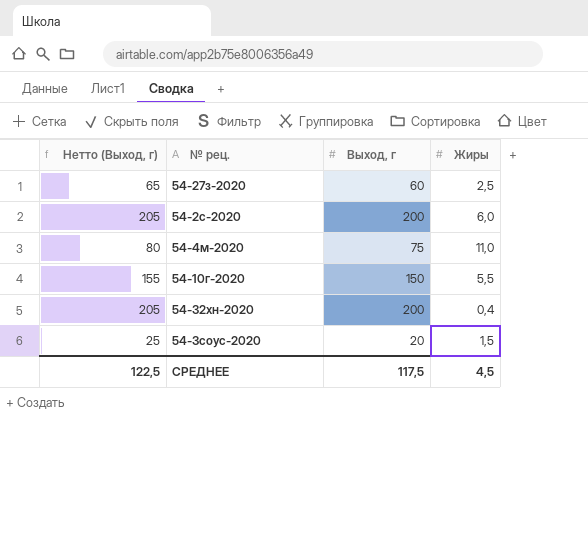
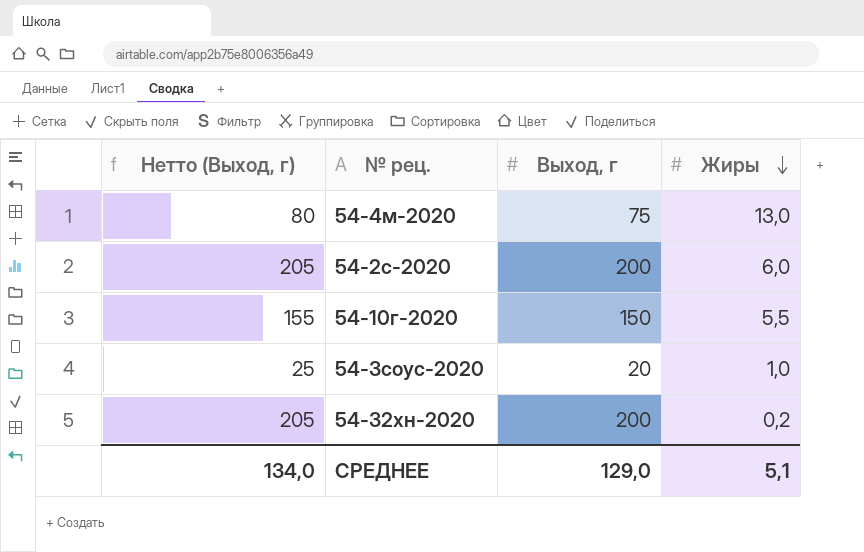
row order: none -> Жиры descending
row 54-27з-2020: 65 | 60 | 2,5 -> none
54-4м-2020 | Жиры: 11,0 -> 13,0
54-3соус-2020 | Жиры: 1,5 -> 1,0
54-32хн-2020 | Жиры: 0,4 -> 0,2
СРЕДНЕЕ | Нетто (Выход, г): 122,5 -> 134,0
СРЕДНЕЕ | Выход, г: 117,5 -> 129,0
СРЕДНЕЕ | Жиры: 4,5 -> 5,1

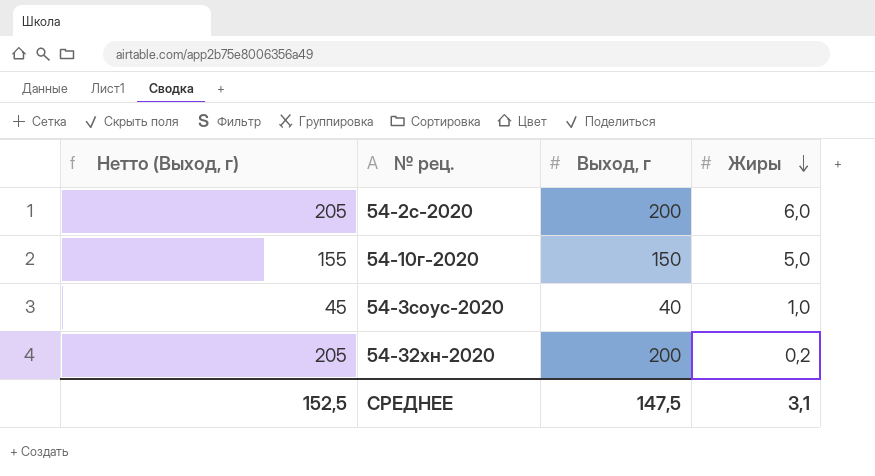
row 54-4м-2020: 80 | 75 | 13,0 -> none
54-10г-2020 | Жиры: 5,5 -> 5,0
54-3соус-2020 | Нетто (Выход, г): 25 -> 45
54-3соус-2020 | Выход, г: 20 -> 40
СРЕДНЕЕ | Нетто (Выход, г): 134,0 -> 152,5
СРЕДНЕЕ | Выход, г: 129,0 -> 147,5
СРЕДНЕЕ | Жиры: 5,1 -> 3,1

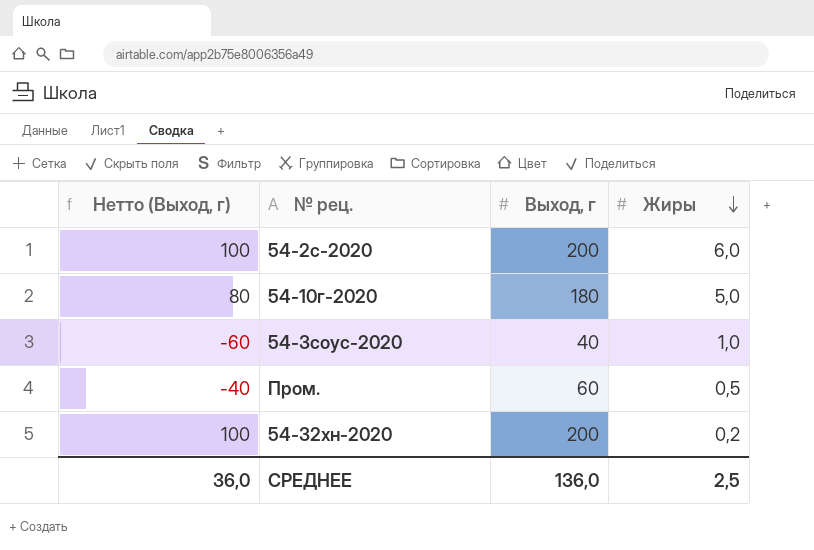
column Нетто (Выход, г) | formula: [Выход, г] + 5 -> [Выход, г] - 100
54-10г-2020 | Выход, г: 150 -> 180
row Пром.: none -> -40 | 60 | 0,5
СРЕДНЕЕ | Нетто (Выход, г): 152,5 -> 36,0
СРЕДНЕЕ | Выход, г: 147,5 -> 136,0
СРЕДНЕЕ | Жиры: 3,1 -> 2,5

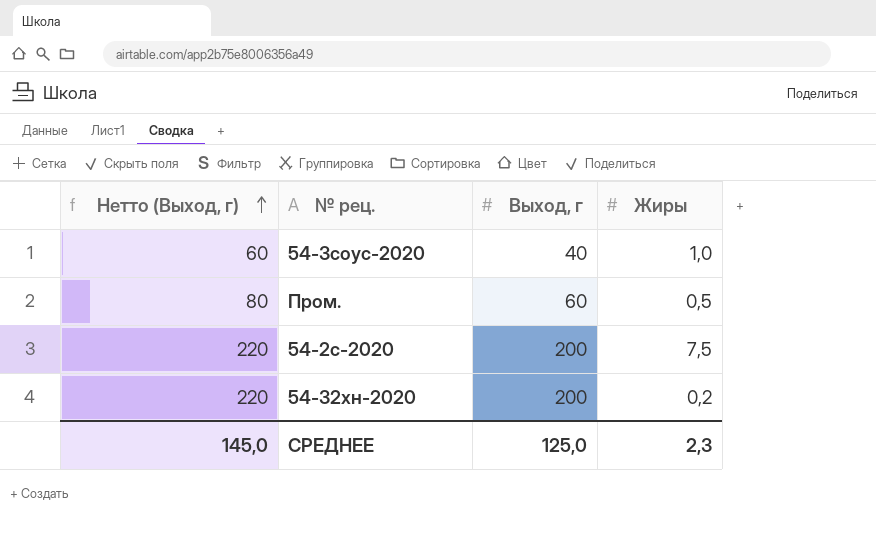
row order: Жиры descending -> Нетто (Выход, г) ascending
column Нетто (Выход, г) | formula: [Выход, г] - 100 -> [Выход, г] + 20
row 54-10г-2020: 80 | 180 | 5,0 -> none
54-2с-2020 | Жиры: 6,0 -> 7,5
СРЕДНЕЕ | Нетто (Выход, г): 36,0 -> 145,0
СРЕДНЕЕ | Выход, г: 136,0 -> 125,0
СРЕДНЕЕ | Жиры: 2,5 -> 2,3

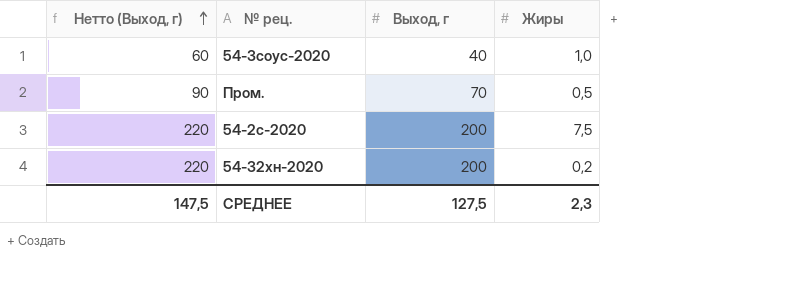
Пром. | Нетто (Выход, г): 80 -> 90
Пром. | Выход, г: 60 -> 70
СРЕДНЕЕ | Нетто (Выход, г): 145,0 -> 147,5
СРЕДНЕЕ | Выход, г: 125,0 -> 127,5

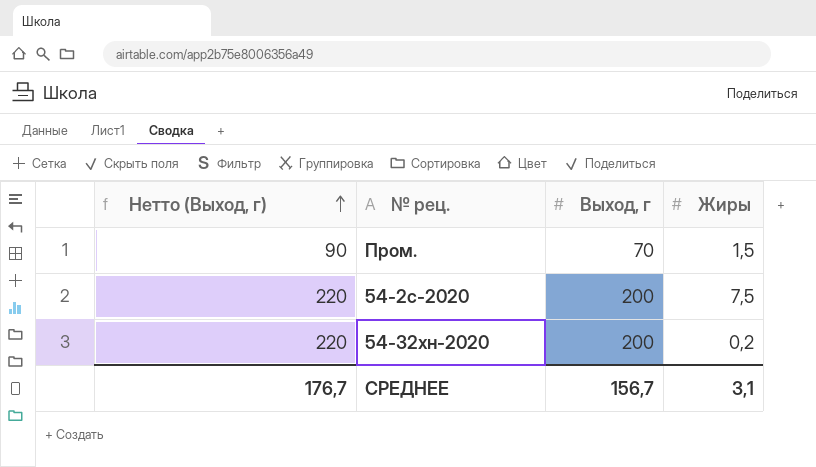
row 54-3соус-2020: 60 | 40 | 1,0 -> none
Пром. | Жиры: 0,5 -> 1,5
СРЕДНЕЕ | Нетто (Выход, г): 147,5 -> 176,7
СРЕДНЕЕ | Выход, г: 127,5 -> 156,7
СРЕДНЕЕ | Жиры: 2,3 -> 3,1

